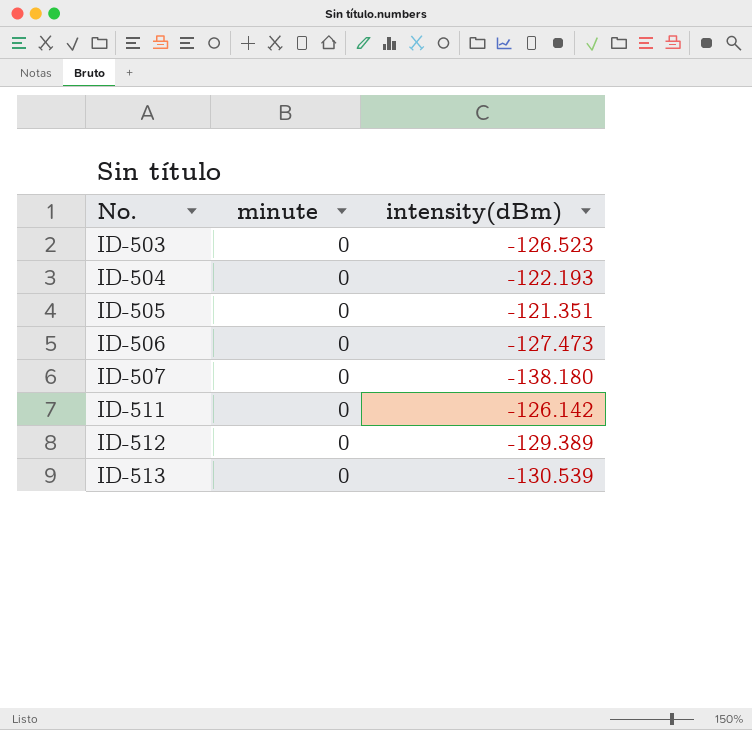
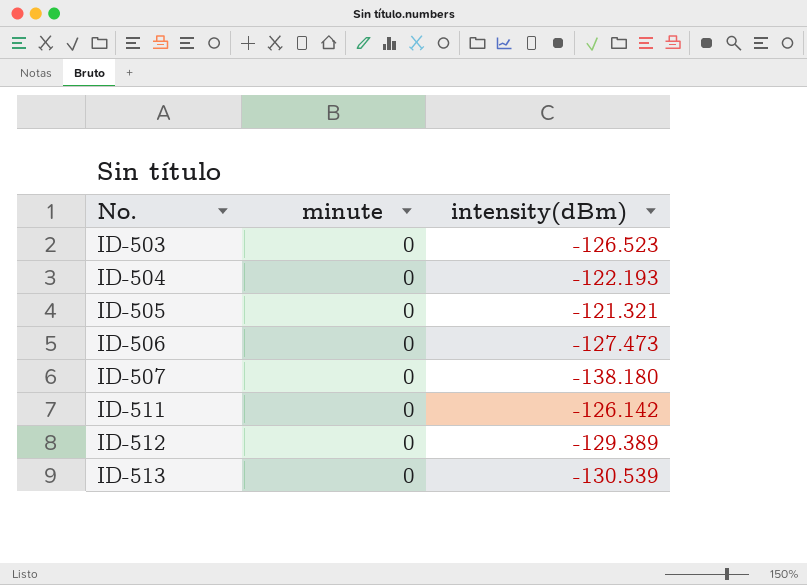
ID-505 | intensity(dBm): -121.351 -> -121.321

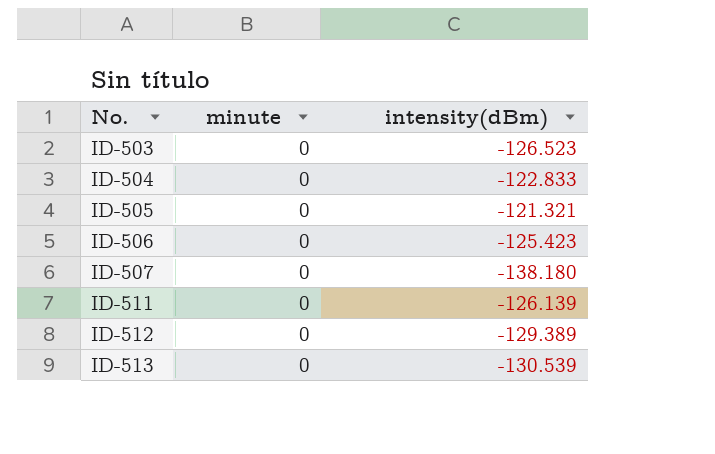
ID-504 | intensity(dBm): -122.193 -> -122.833
ID-506 | intensity(dBm): -127.473 -> -125.423
ID-511 | intensity(dBm): -126.142 -> -126.139

